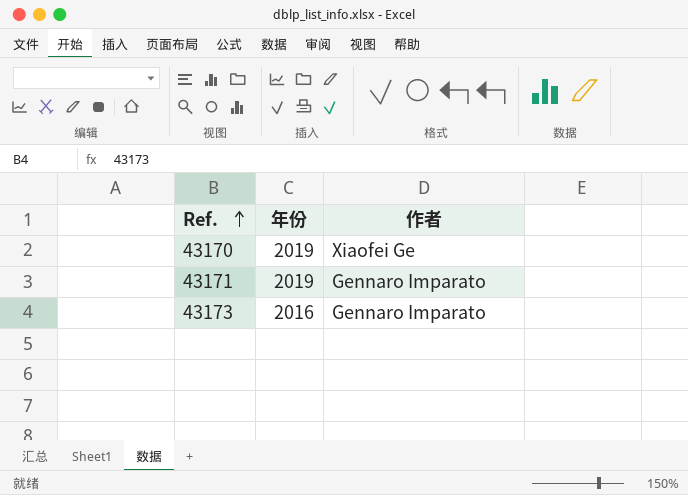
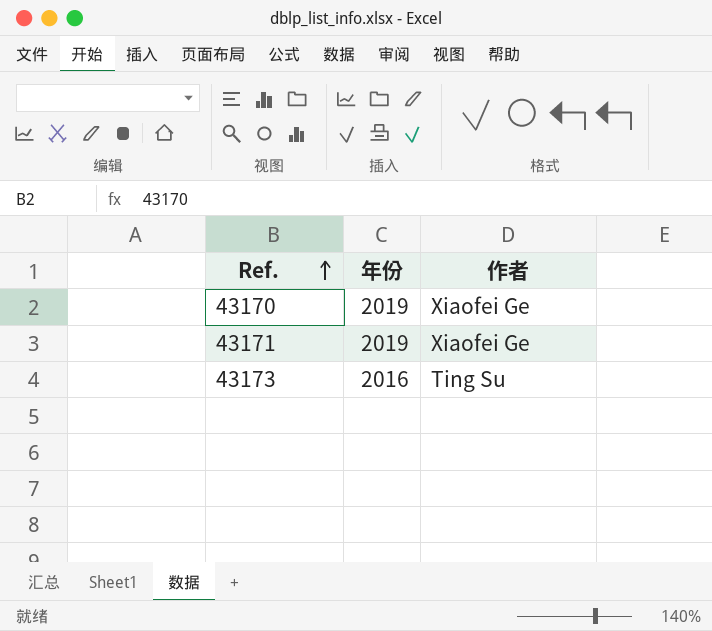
43171 | 作者: Gennaro Imparato -> Xiaofei Ge
43173 | 作者: Gennaro Imparato -> Ting Su

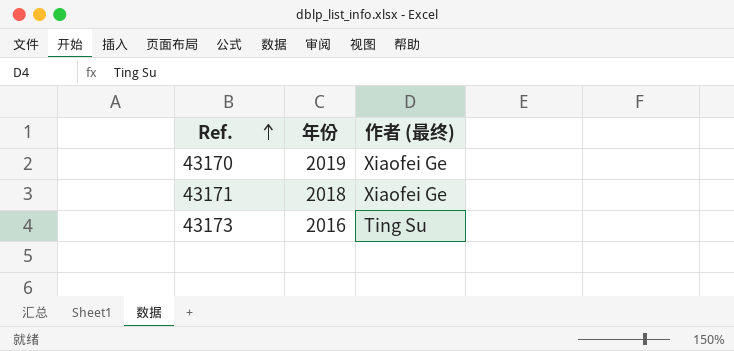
column name: 作者 -> 作者 (最终)
43171 | 年份: 2019 -> 2018

